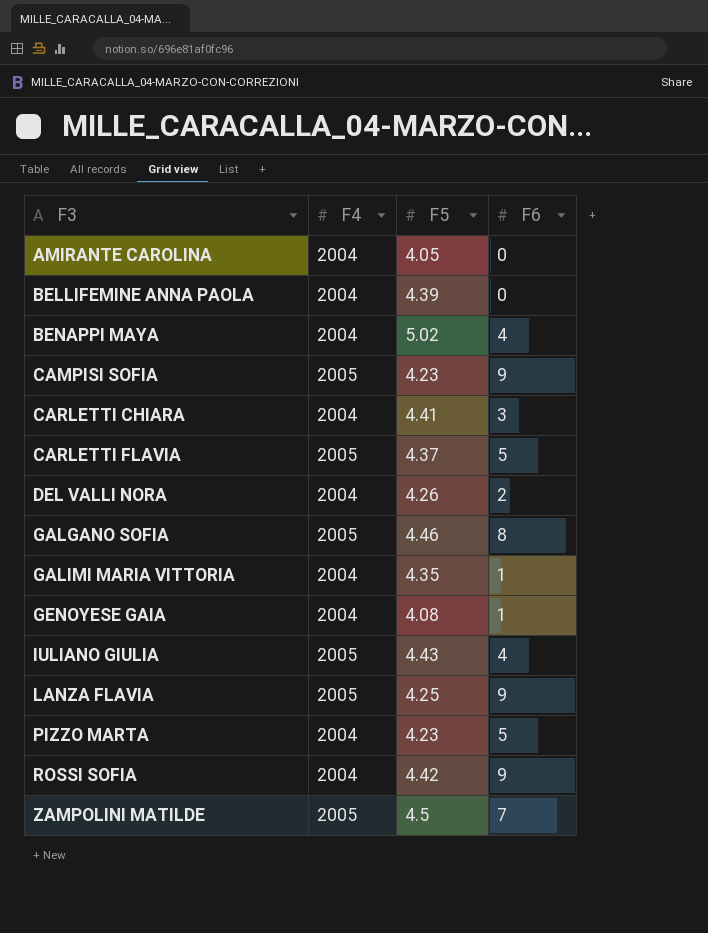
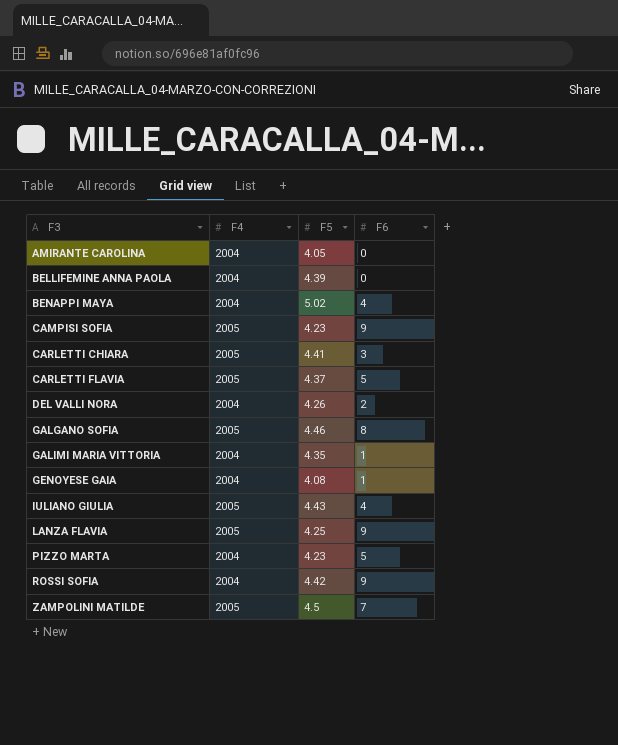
CARLETTI CHIARA | F4: 2004 -> 2005

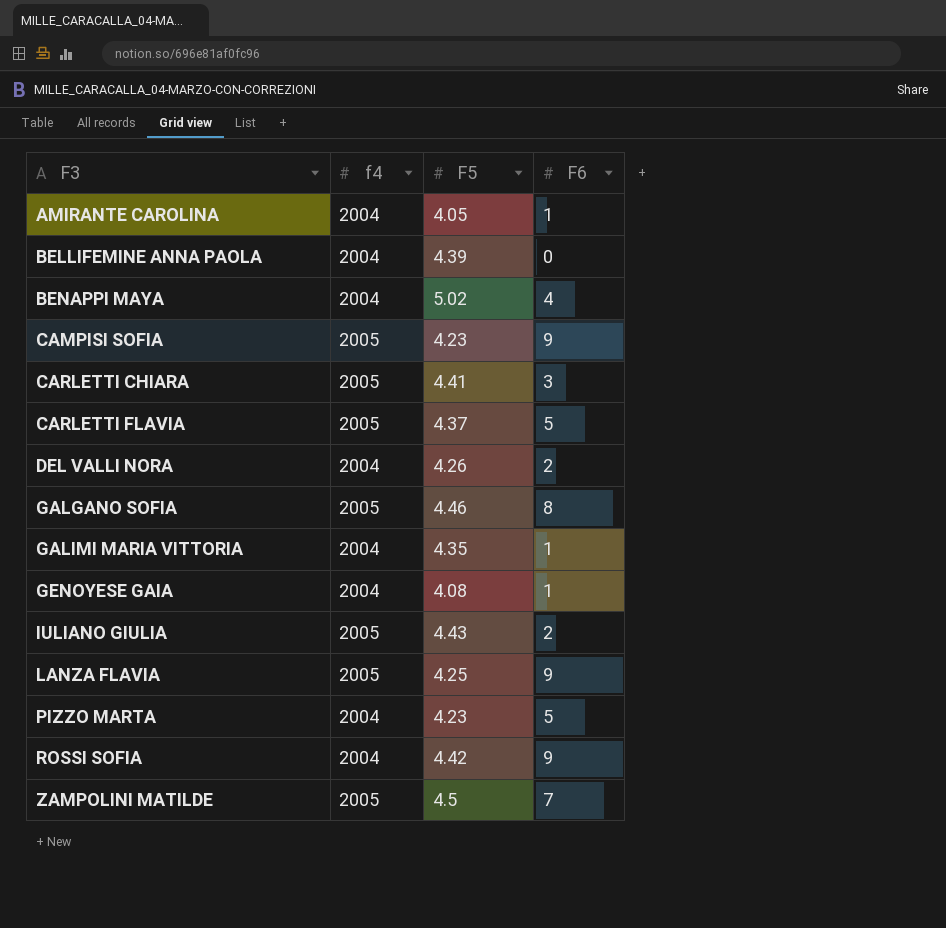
column name: F4 -> f4
AMIRANTE CAROLINA | F6: 0 -> 1
IULIANO GIULIA | F6: 4 -> 2

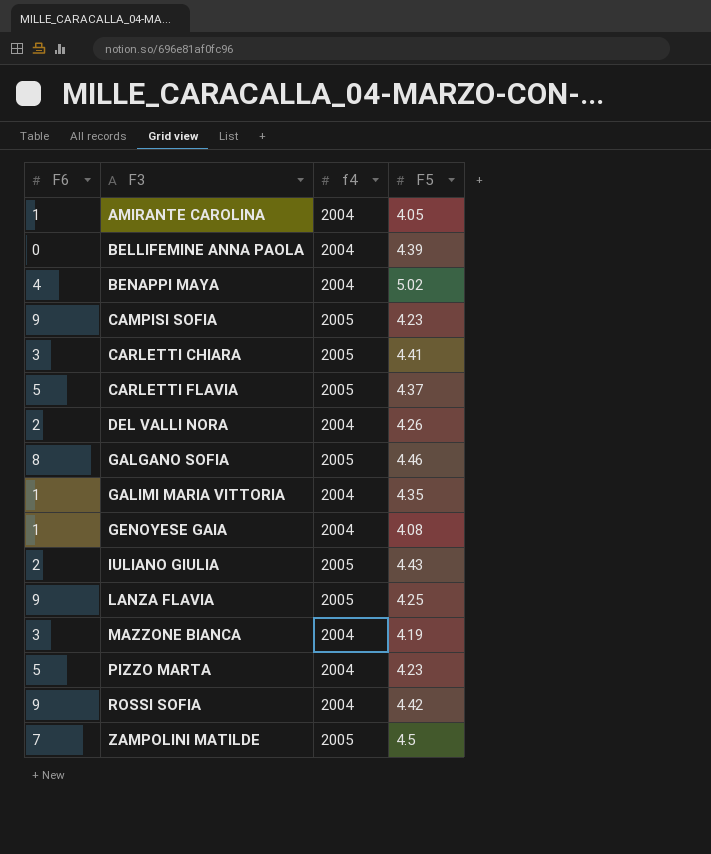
column F6 | position: 4 -> 1
row MAZZONE BIANCA: none -> 3 | 2004 | 4.19

